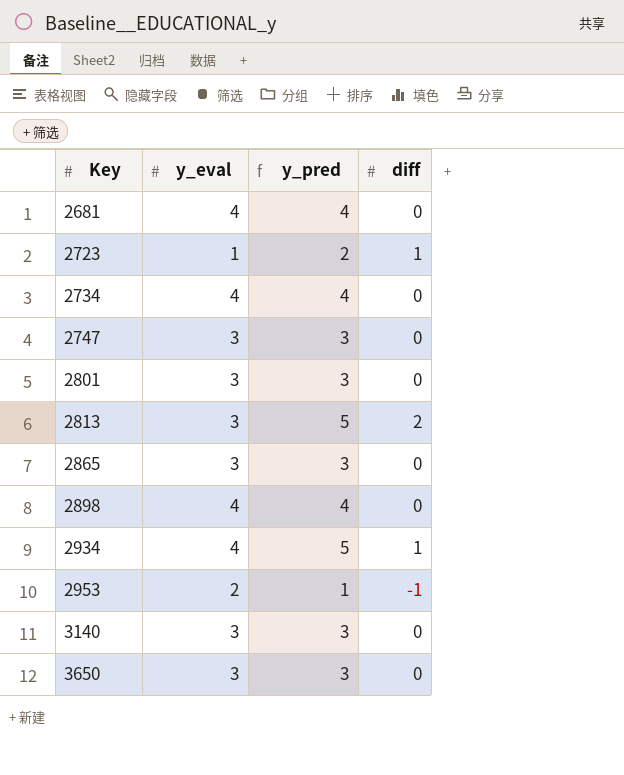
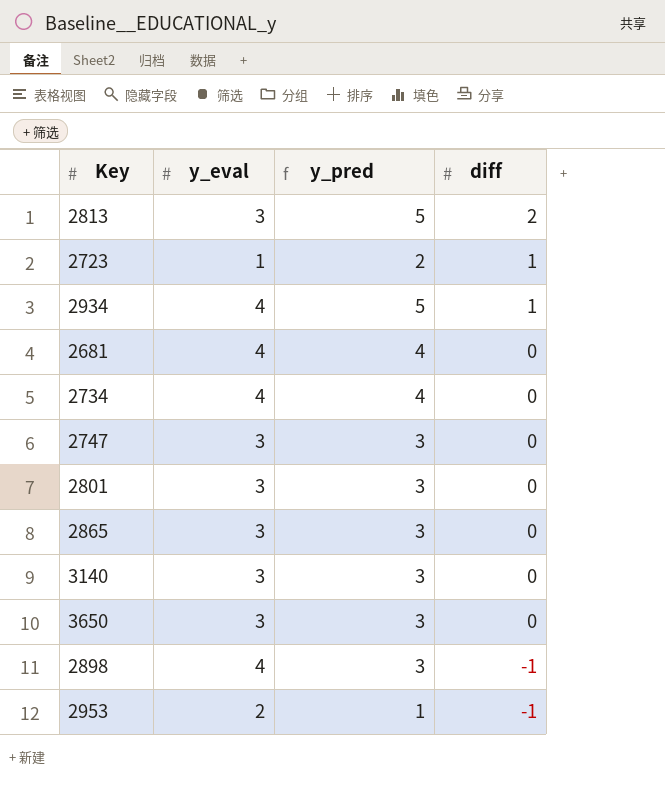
row order: Key ascending -> diff descending
2898 | y_pred: 4 -> 3
2898 | diff: 0 -> -1

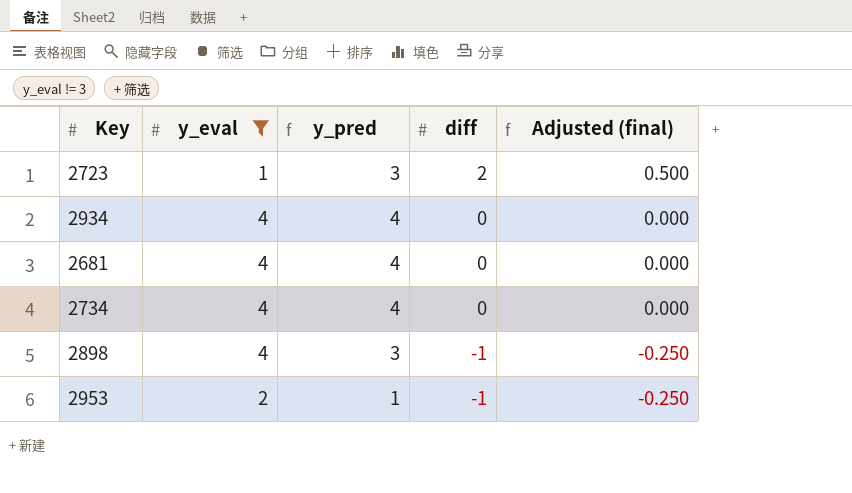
filter: none -> y_eval != 3
column Adjusted (final) | formula: none -> [diff] * 0.25
2723 | y_pred: 2 -> 3
2723 | diff: 1 -> 2
2934 | y_pred: 5 -> 4
2934 | diff: 1 -> 0

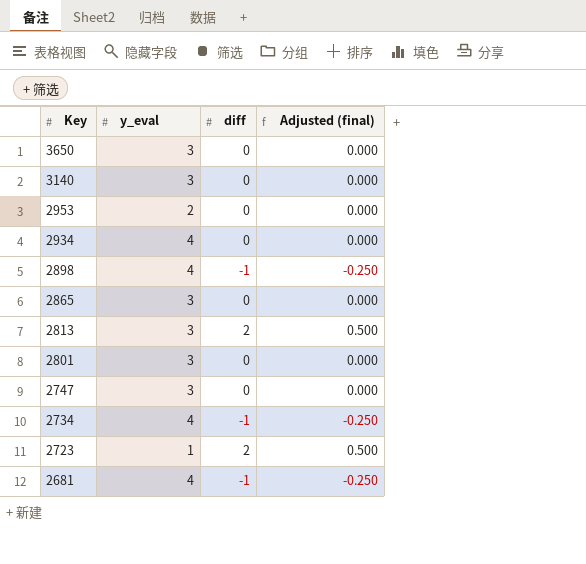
filter: y_eval != 3 -> none
row order: diff descending -> Key descending
column y_pred | formula: [y_eval] + [diff] -> none
2953 | diff: -1 -> 0
2953 | Adjusted (final): -0.250 -> 0.000
2734 | diff: 0 -> -1
2734 | Adjusted (final): 0.000 -> -0.250
2681 | diff: 0 -> -1
2681 | Adjusted (final): 0.000 -> -0.250

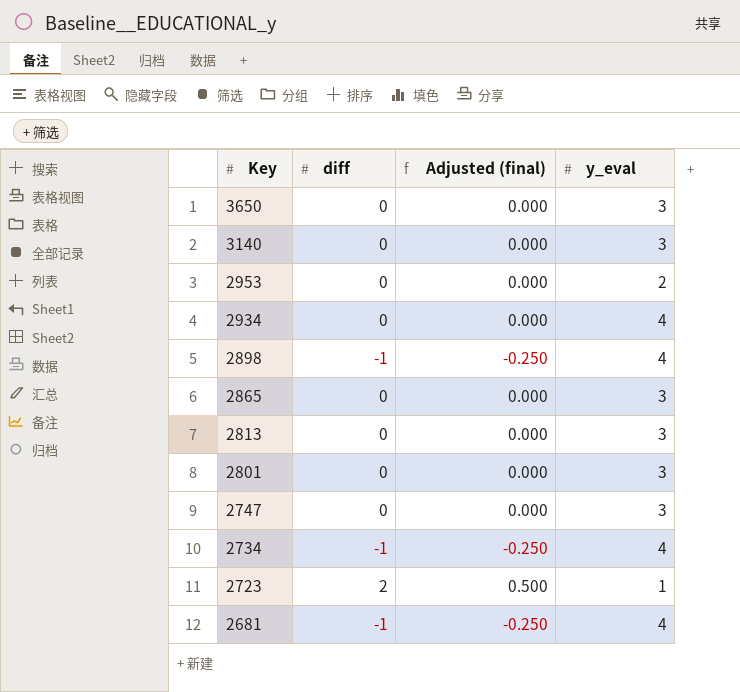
column y_eval | position: 2 -> 4
2813 | diff: 2 -> 0
2813 | Adjusted (final): 0.500 -> 0.000

